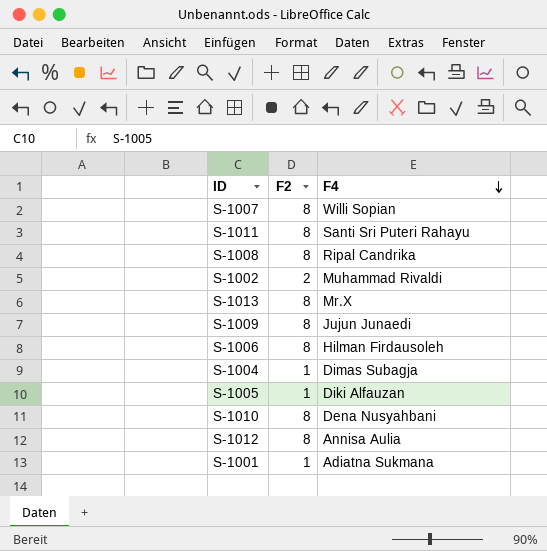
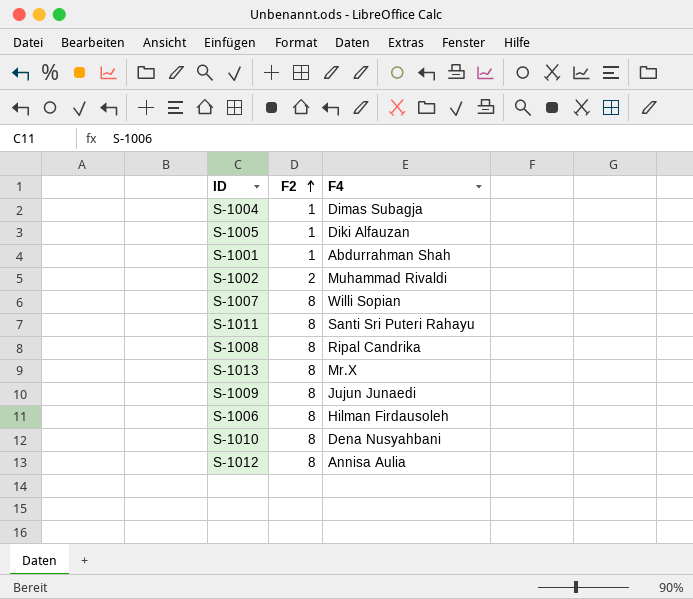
row order: F4 descending -> F2 ascending
S-1001 | F4: Adiatna Sukmana -> Abdurrahman Shah

